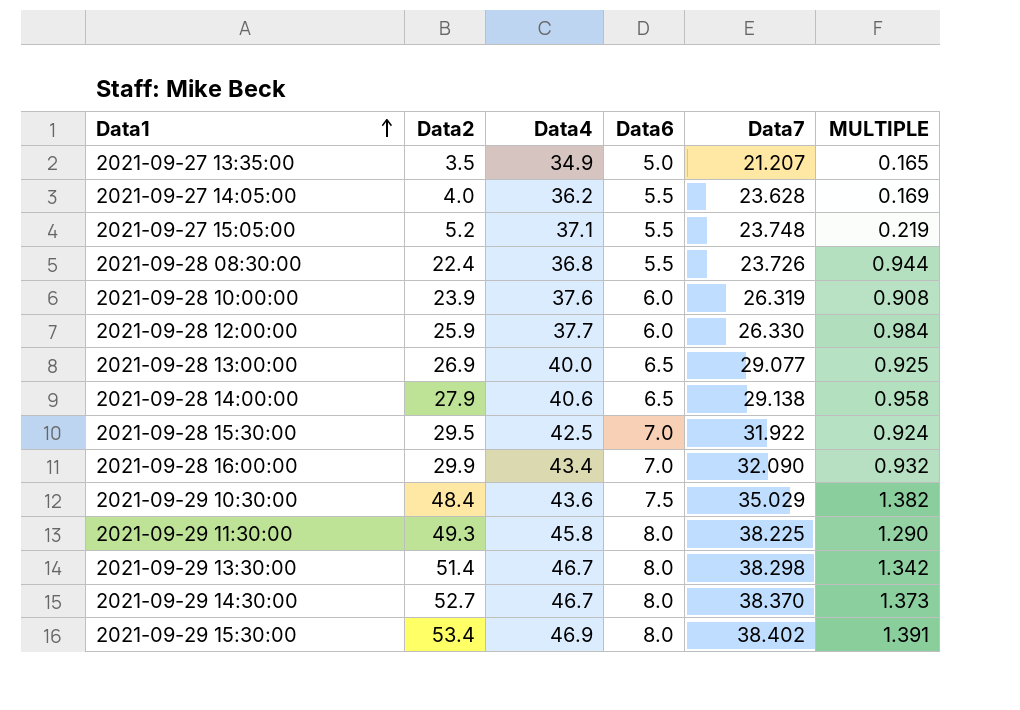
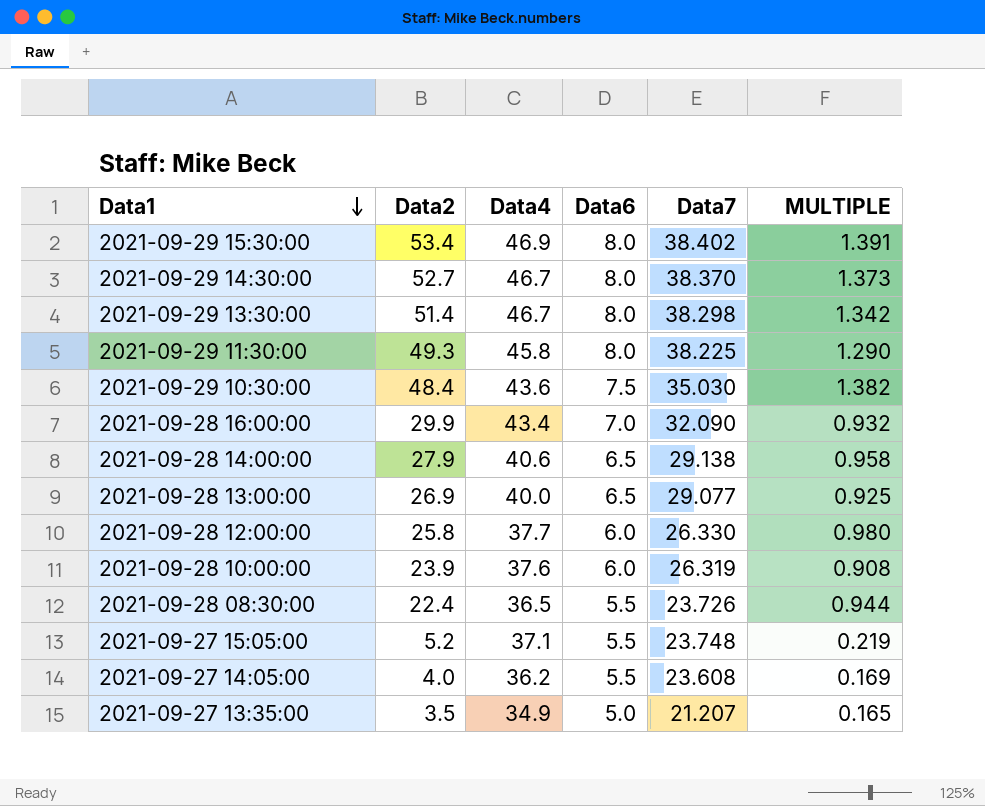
row order: Data1 ascending -> Data1 descending
row 2021-09-28 15:30:00: 29.5 | 42.5 | 7.0 | 31.922 | 0.924 -> none
2021-09-29 10:30:00 | Data7: 35.029 -> 35.030
2021-09-28 12:00:00 | Data2: 25.9 -> 25.8
2021-09-28 12:00:00 | MULTIPLE: 0.984 -> 0.980
2021-09-28 08:30:00 | Data4: 36.8 -> 36.5
2021-09-27 14:05:00 | Data7: 23.628 -> 23.608

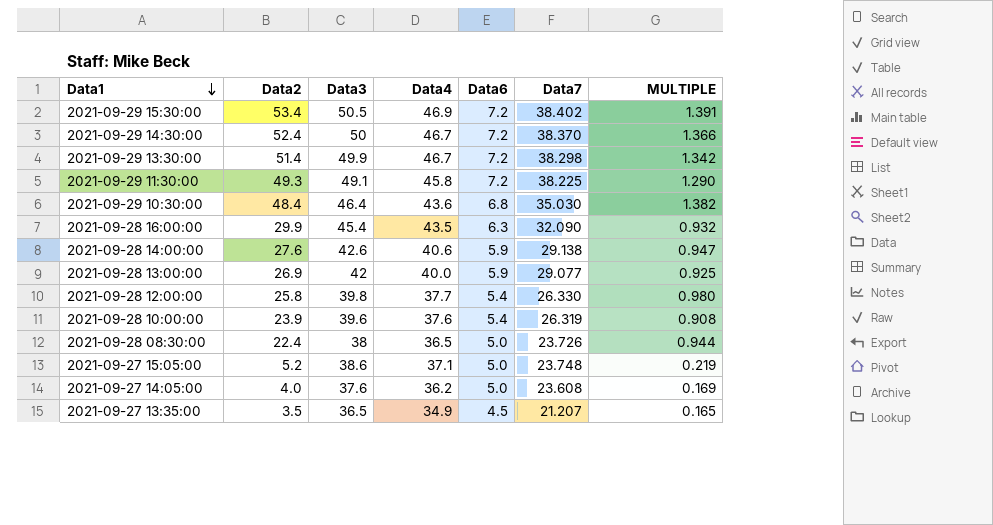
column Data3 | position: none -> 3
2021-09-29 15:30:00 | Data6: 8.0 -> 7.2
2021-09-29 14:30:00 | Data2: 52.7 -> 52.4
2021-09-29 14:30:00 | Data6: 8.0 -> 7.2
2021-09-29 14:30:00 | MULTIPLE: 1.373 -> 1.366
2021-09-29 13:30:00 | Data6: 8.0 -> 7.2
2021-09-29 11:30:00 | Data6: 8.0 -> 7.2
2021-09-29 10:30:00 | Data6: 7.5 -> 6.8
2021-09-28 16:00:00 | Data4: 43.4 -> 43.5
2021-09-28 16:00:00 | Data6: 7.0 -> 6.3
2021-09-28 14:00:00 | Data2: 27.9 -> 27.6
2021-09-28 14:00:00 | Data6: 6.5 -> 5.9
2021-09-28 14:00:00 | MULTIPLE: 0.958 -> 0.947
2021-09-28 13:00:00 | Data6: 6.5 -> 5.9
2021-09-28 12:00:00 | Data6: 6.0 -> 5.4
2021-09-28 10:00:00 | Data6: 6.0 -> 5.4
2021-09-28 08:30:00 | Data6: 5.5 -> 5.0
2021-09-27 15:05:00 | Data6: 5.5 -> 5.0
2021-09-27 14:05:00 | Data6: 5.5 -> 5.0
2021-09-27 13:35:00 | Data6: 5.0 -> 4.5

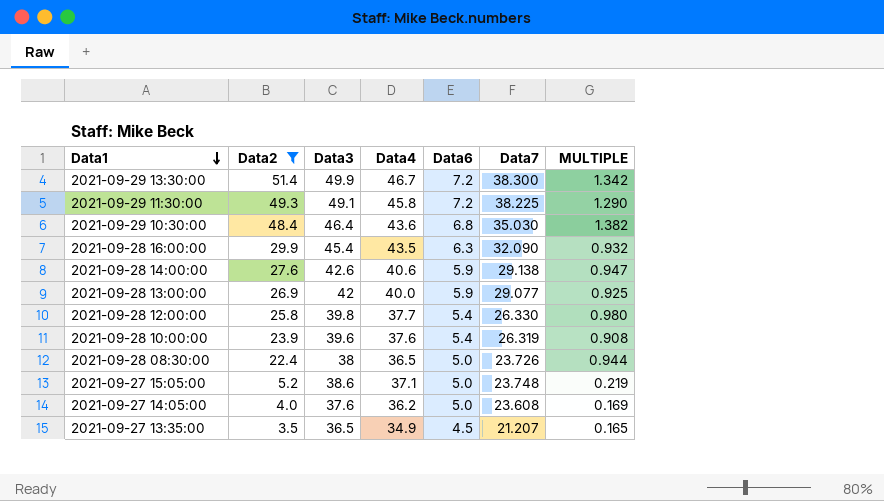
filter: none -> Data2 <= 51.4
2021-09-29 13:30:00 | Data7: 38.298 -> 38.300

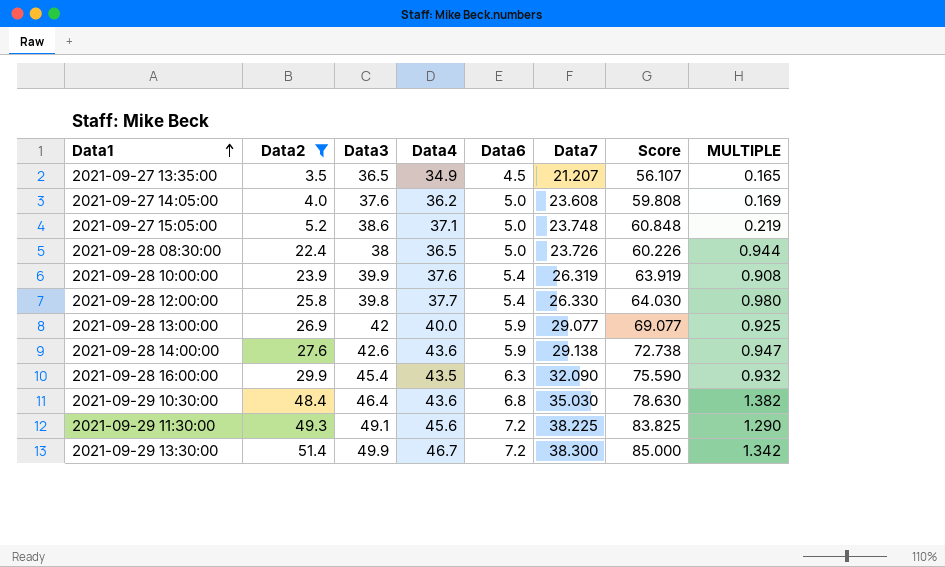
row order: Data1 descending -> Data1 ascending
column Score | formula: none -> [Data4] + [Data7]
2021-09-28 10:00:00 | Data3: 39.6 -> 39.9
2021-09-28 14:00:00 | Data4: 40.6 -> 43.6
2021-09-29 11:30:00 | Data4: 45.8 -> 45.6

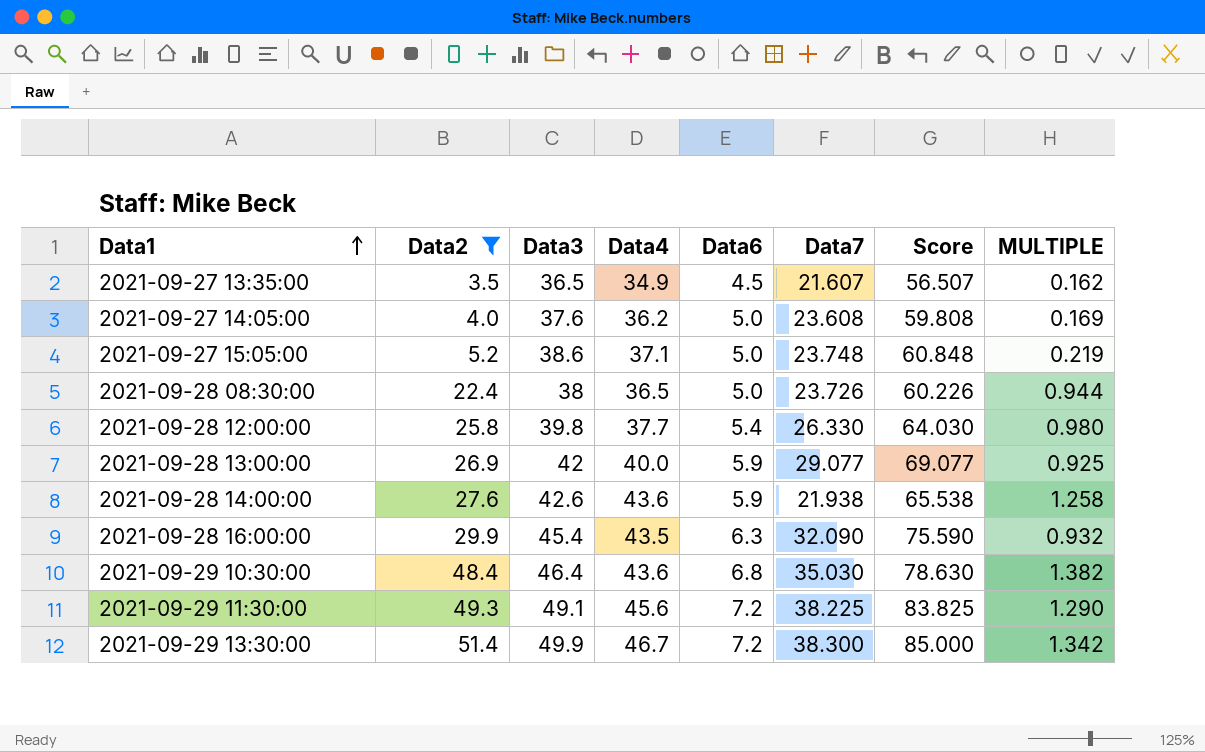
row 2021-09-28 10:00:00: 23.9 | 39.9 | 37.6 | 5.4 | 26.319 | 63.919 | 0.908 -> none
2021-09-27 13:35:00 | Data7: 21.207 -> 21.607
2021-09-27 13:35:00 | Score: 56.107 -> 56.507
2021-09-27 13:35:00 | MULTIPLE: 0.165 -> 0.162
2021-09-28 14:00:00 | Data7: 29.138 -> 21.938
2021-09-28 14:00:00 | Score: 72.738 -> 65.538
2021-09-28 14:00:00 | MULTIPLE: 0.947 -> 1.258

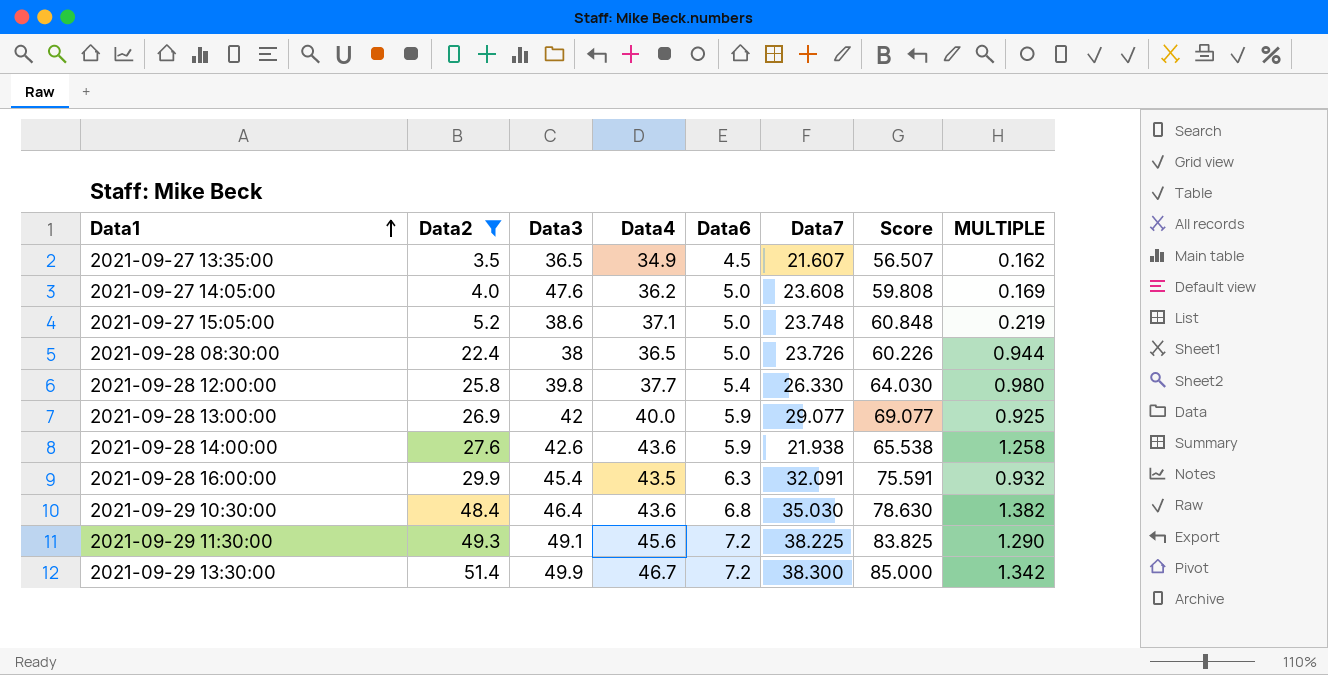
2021-09-27 14:05:00 | Data3: 37.6 -> 47.6
2021-09-28 16:00:00 | Data7: 32.090 -> 32.091
2021-09-28 16:00:00 | Score: 75.590 -> 75.591

